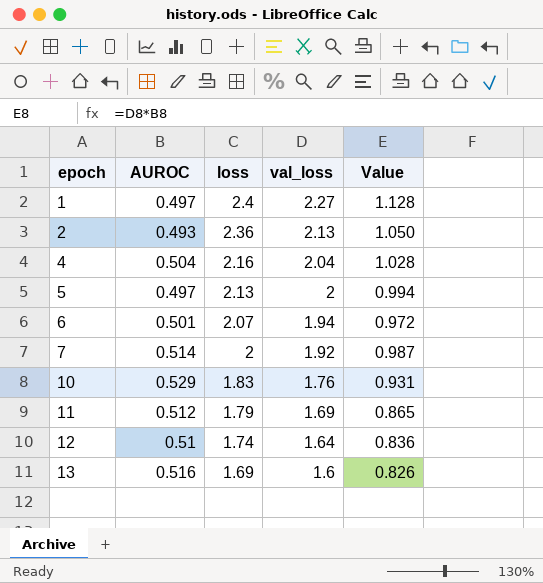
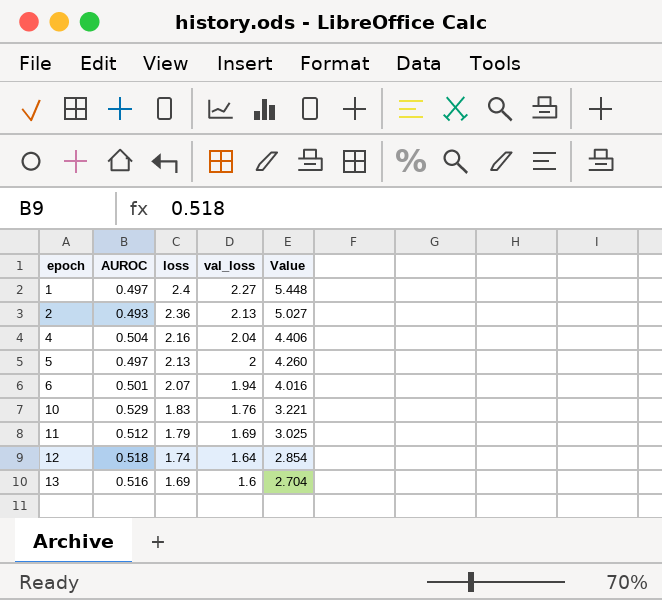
column Value | formula: [AUROC] * [val_loss] -> [loss] * [val_loss]
row 7: 0.514 | 2 | 1.92 | 0.987 -> none
12 | AUROC: 0.51 -> 0.518

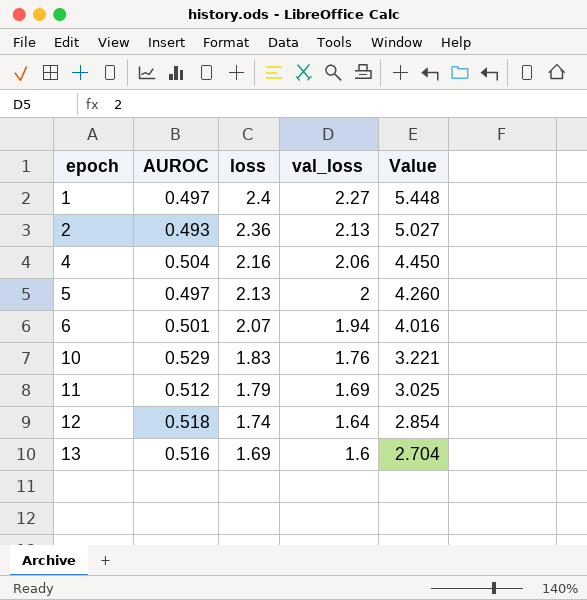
4 | val_loss: 2.04 -> 2.06
4 | Value: 4.406 -> 4.450

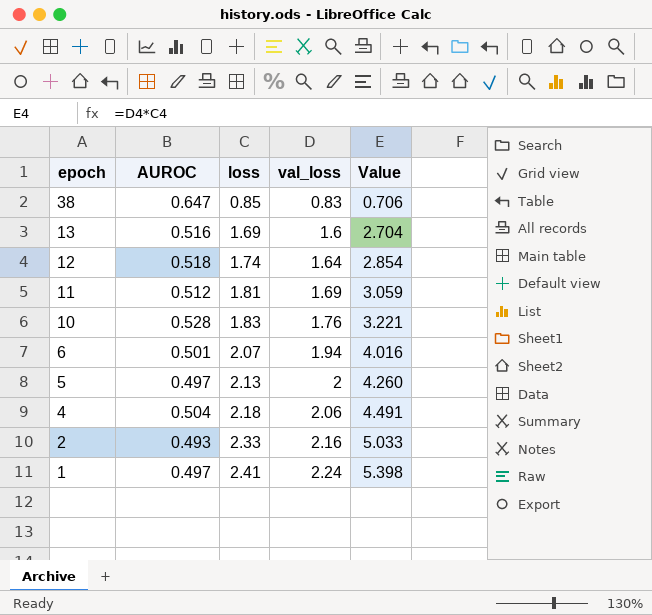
row order: epoch ascending -> epoch descending
row 38: none -> 0.647 | 0.85 | 0.83 | 0.706
11 | loss: 1.79 -> 1.81
11 | Value: 3.025 -> 3.059
10 | AUROC: 0.529 -> 0.528
4 | loss: 2.16 -> 2.18
4 | Value: 4.450 -> 4.491
2 | loss: 2.36 -> 2.33
2 | val_loss: 2.13 -> 2.16
2 | Value: 5.027 -> 5.033
1 | loss: 2.4 -> 2.41
1 | val_loss: 2.27 -> 2.24
1 | Value: 5.448 -> 5.398

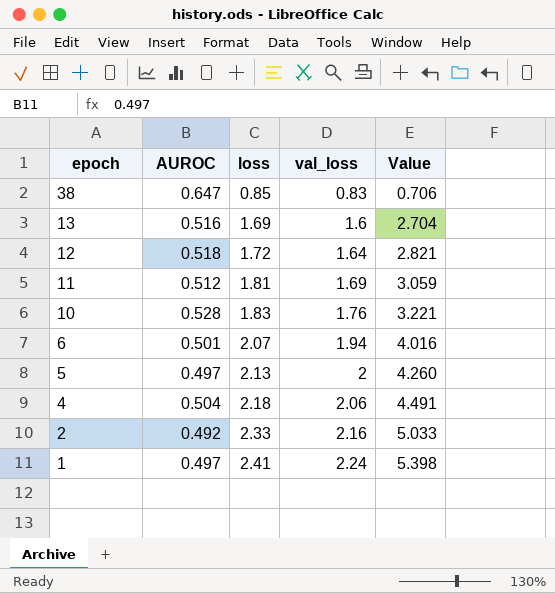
12 | loss: 1.74 -> 1.72
12 | Value: 2.854 -> 2.821
2 | AUROC: 0.493 -> 0.492

